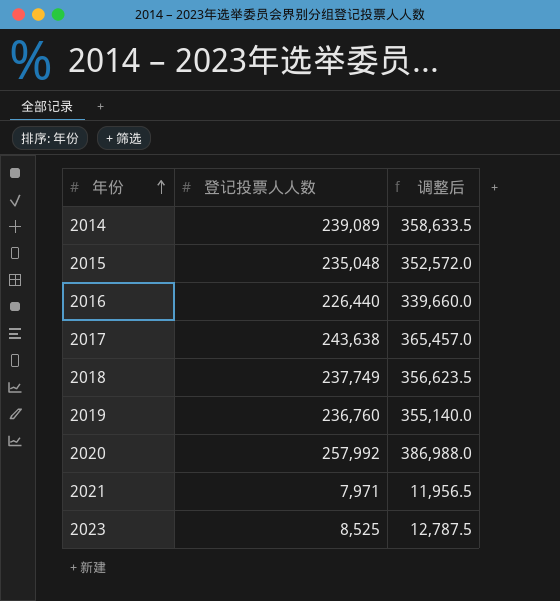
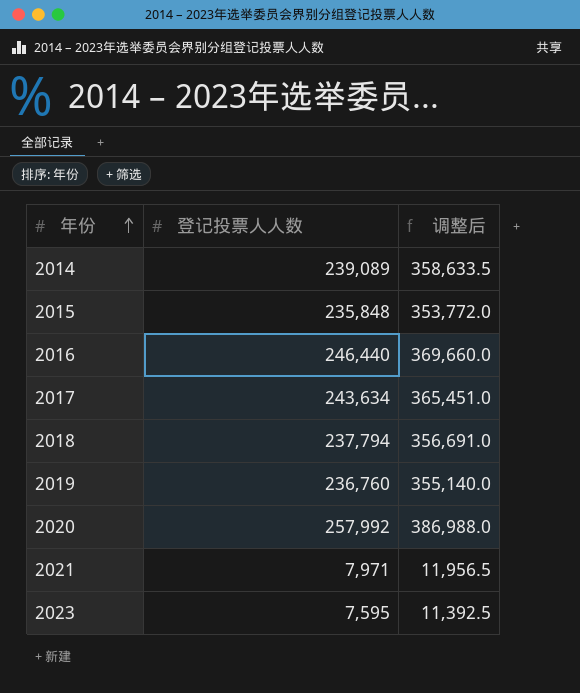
2015 | 登记投票人人数: 235,048 -> 235,848
2015 | 调整后: 352,572.0 -> 353,772.0
2016 | 登记投票人人数: 226,440 -> 246,440
2016 | 调整后: 339,660.0 -> 369,660.0
2017 | 登记投票人人数: 243,638 -> 243,634
2017 | 调整后: 365,457.0 -> 365,451.0
2018 | 登记投票人人数: 237,749 -> 237,794
2018 | 调整后: 356,623.5 -> 356,691.0
2023 | 登记投票人人数: 8,525 -> 7,595
2023 | 调整后: 12,787.5 -> 11,392.5

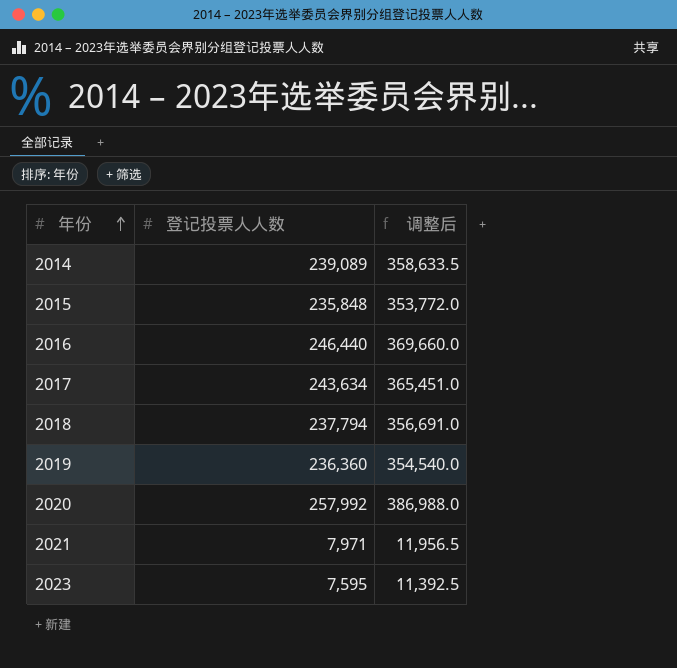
2019 | 登记投票人人数: 236,760 -> 236,360
2019 | 调整后: 355,140.0 -> 354,540.0

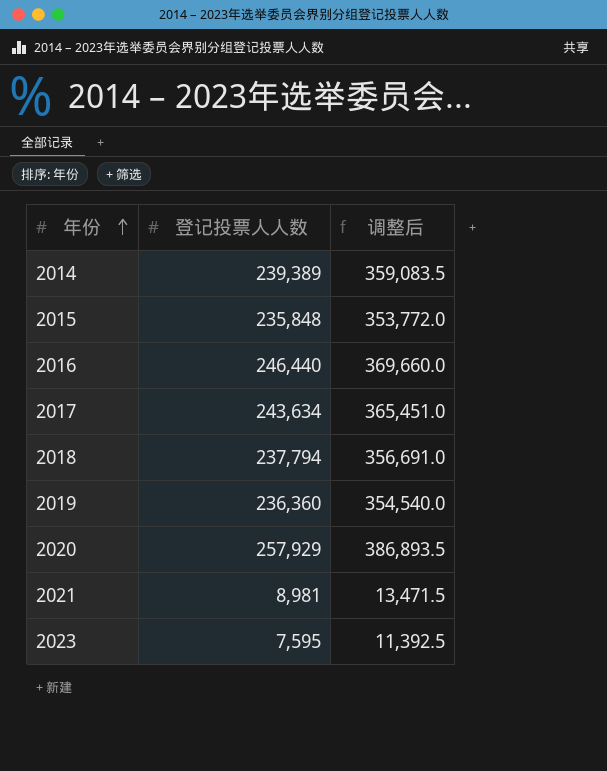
2014 | 登记投票人人数: 239,089 -> 239,389
2014 | 调整后: 358,633.5 -> 359,083.5
2020 | 登记投票人人数: 257,992 -> 257,929
2020 | 调整后: 386,988.0 -> 386,893.5
2021 | 登记投票人人数: 7,971 -> 8,981
2021 | 调整后: 11,956.5 -> 13,471.5

